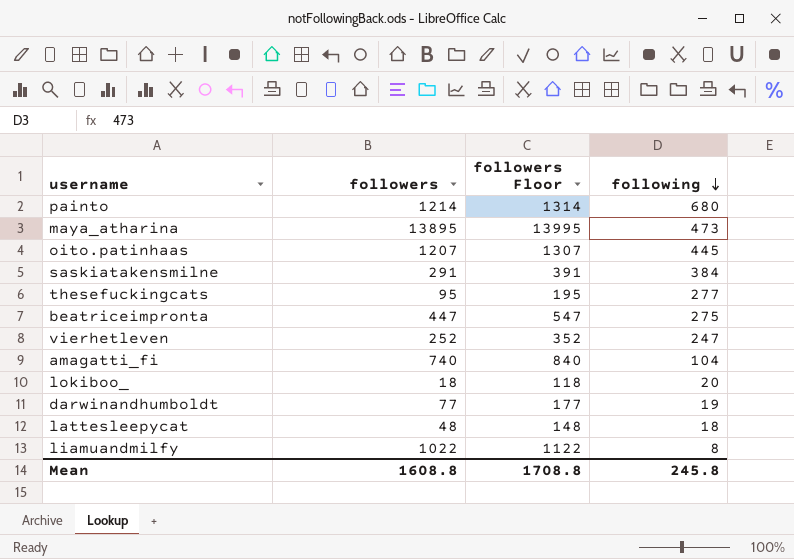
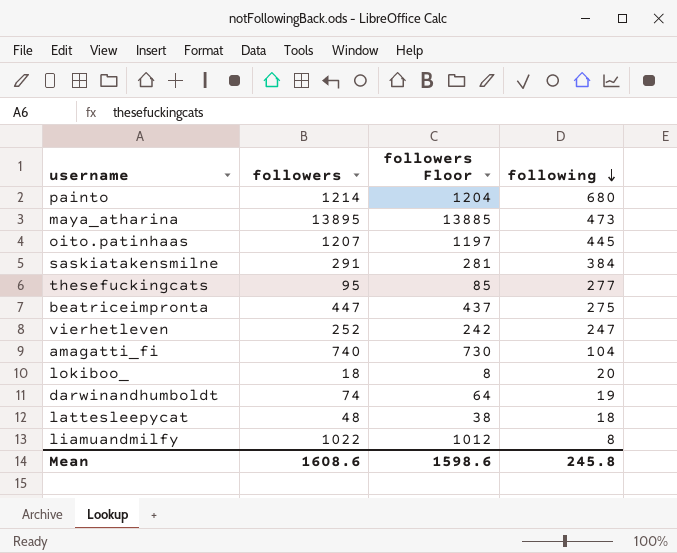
column followers Floor | formula: [followers] + 100 -> [followers] - 10
darwinandhumboldt | followers: 77 -> 74
Mean | followers: 1608.8 -> 1608.6
Mean | followers Floor: 1708.8 -> 1598.6

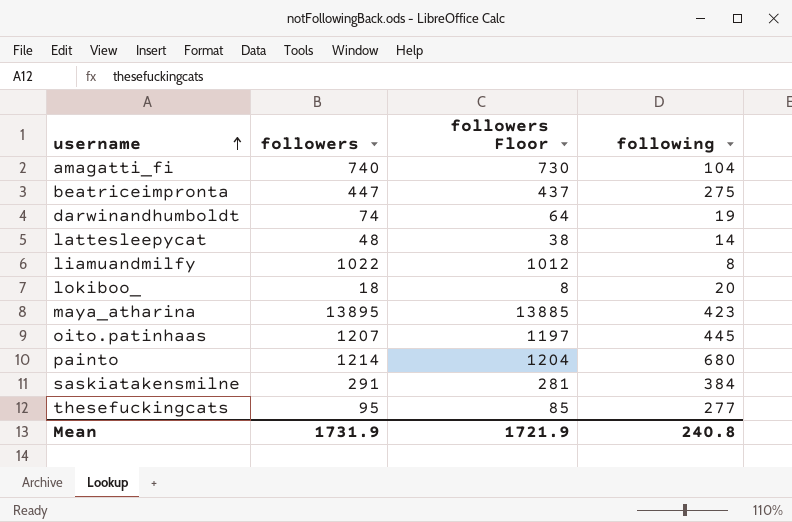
row order: following descending -> username ascending
row vierhetleven: 252 | 242 | 247 -> none
lattesleepycat | following: 18 -> 14
maya_atharina | following: 473 -> 423
Mean | followers: 1608.6 -> 1731.9
Mean | followers Floor: 1598.6 -> 1721.9
Mean | following: 245.8 -> 240.8

